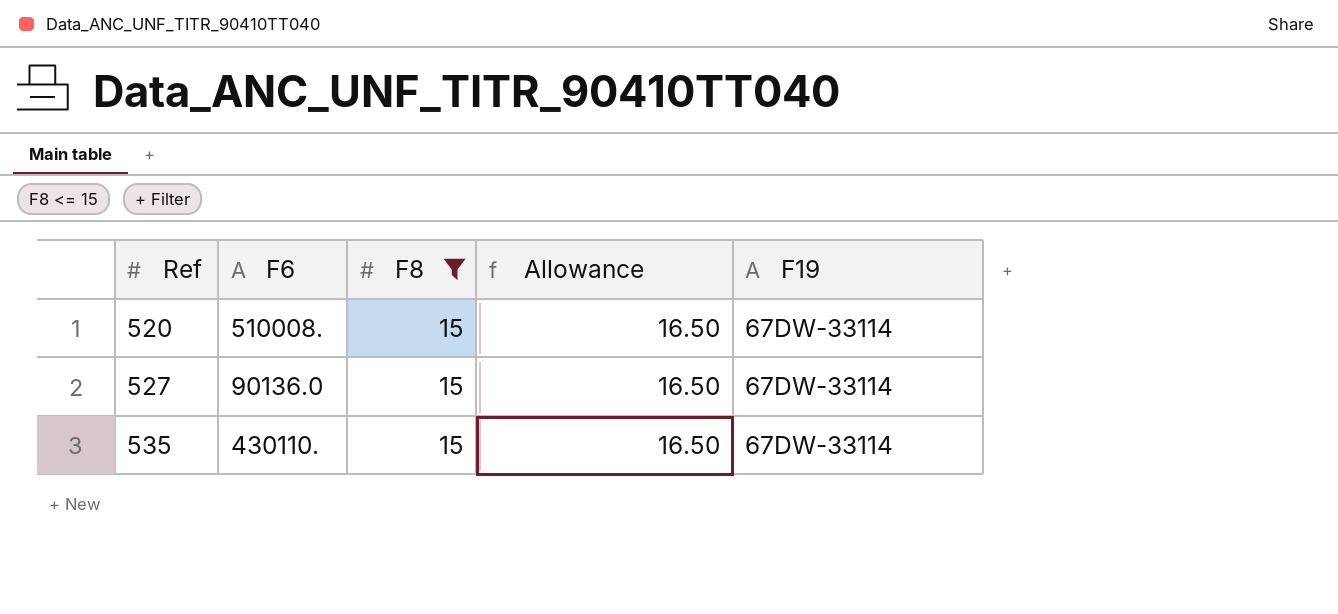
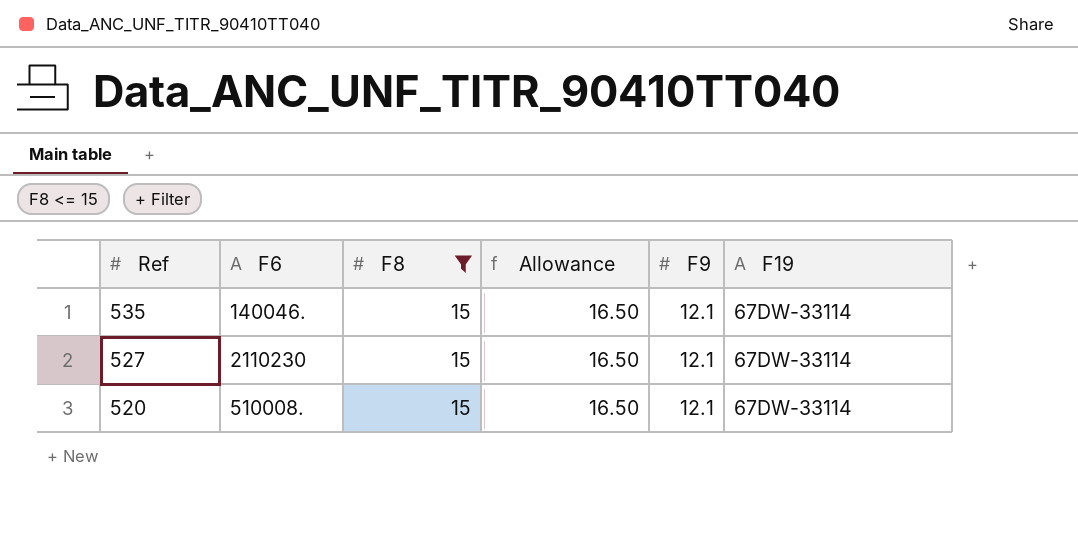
row order: Ref ascending -> Ref descending
column F9 | position: none -> 5
535 | F6: 430110. -> 140046.
527 | F6: 90136.0 -> 2110230

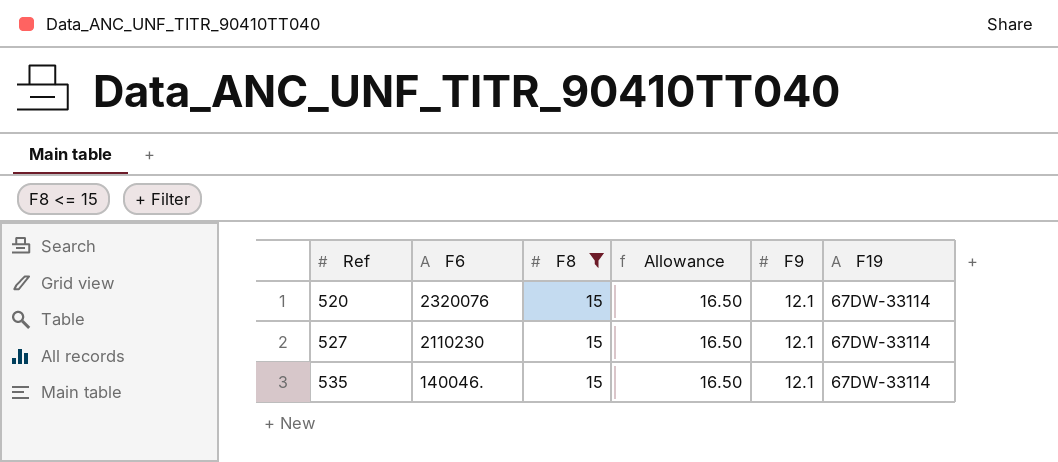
row order: Ref descending -> Ref ascending
520 | F6: 510008. -> 2320076

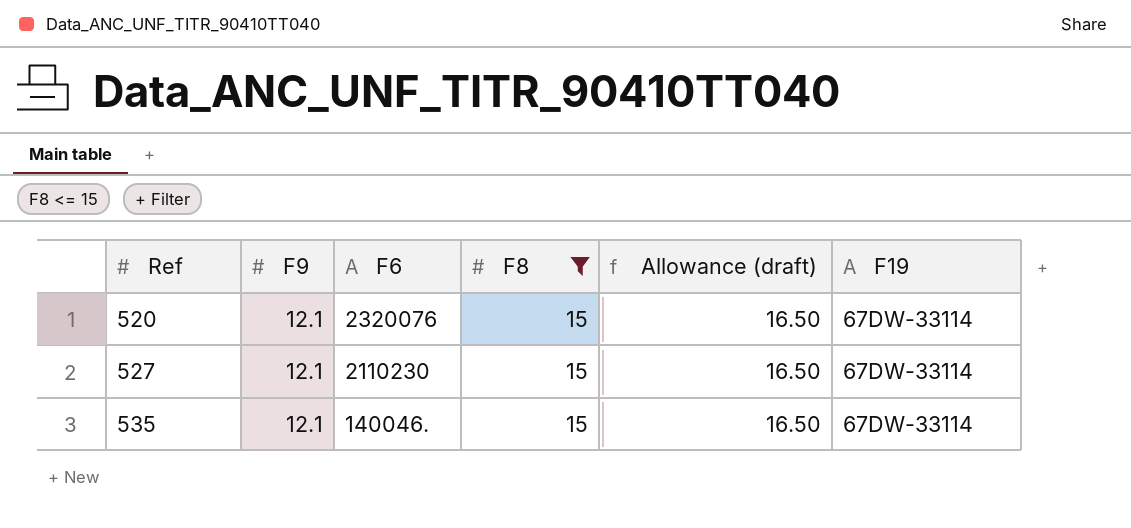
column F9 | position: 5 -> 2
column name: Allowance -> Allowance (draft)

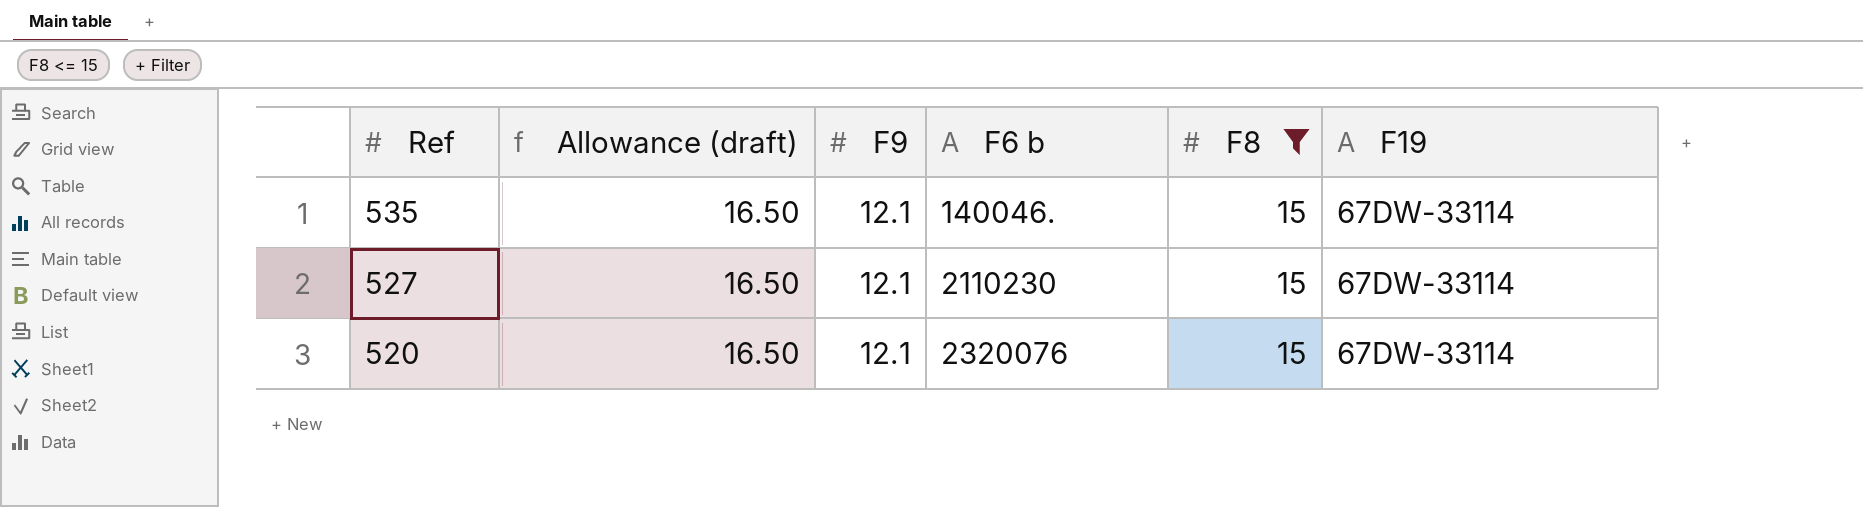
row order: Ref ascending -> Ref descending
column Allowance (draft) | position: 5 -> 2
column name: F6 -> F6 b

